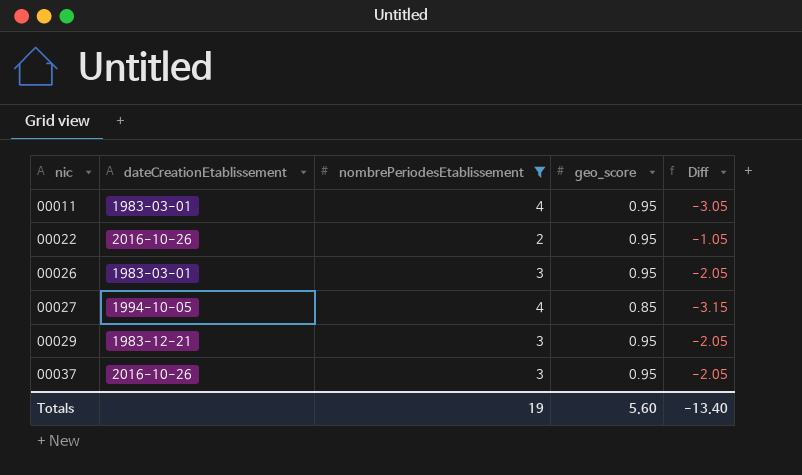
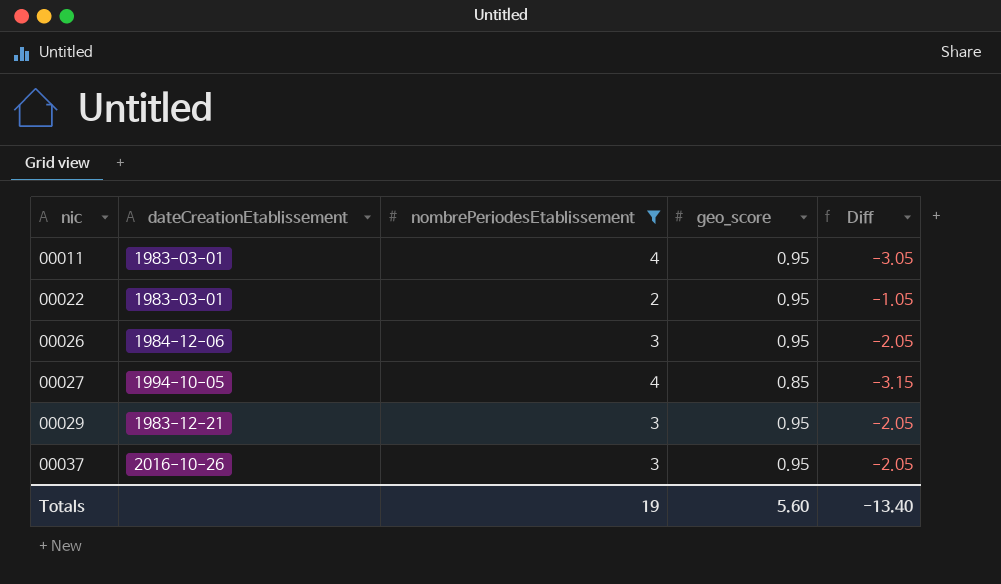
00022 | dateCreationEtablissement: 2016-10-26 -> 1983-03-01
00026 | dateCreationEtablissement: 1983-03-01 -> 1984-12-06

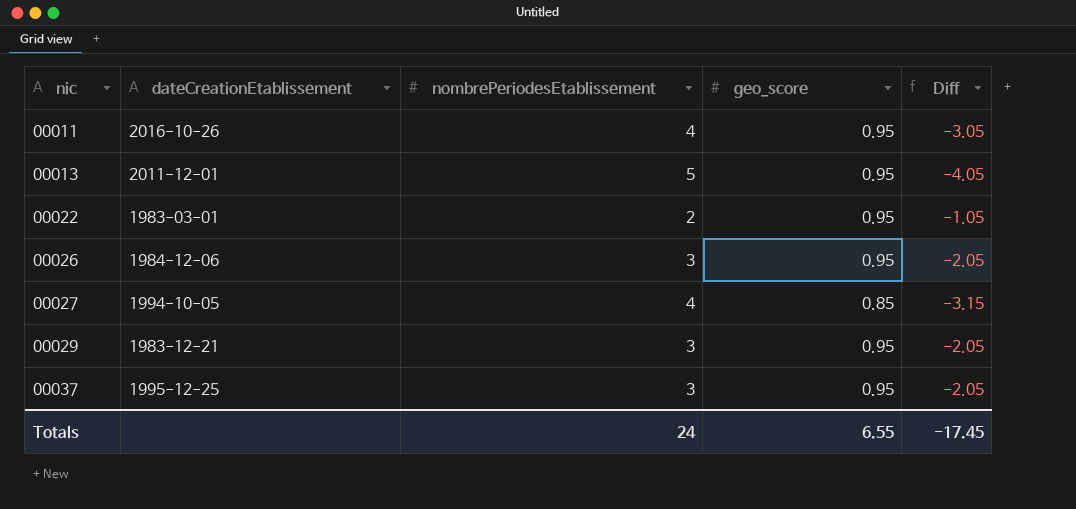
filter: nombrePeriodesEtablissement != 5 -> none
00011 | dateCreationEtablissement: 1983-03-01 -> 2016-10-26
00037 | dateCreationEtablissement: 2016-10-26 -> 1995-12-25
Totals | nombrePeriodesEtablissement: 19 -> 24
Totals | geo_score: 5.60 -> 6.55
Totals | Diff: -13.40 -> -17.45

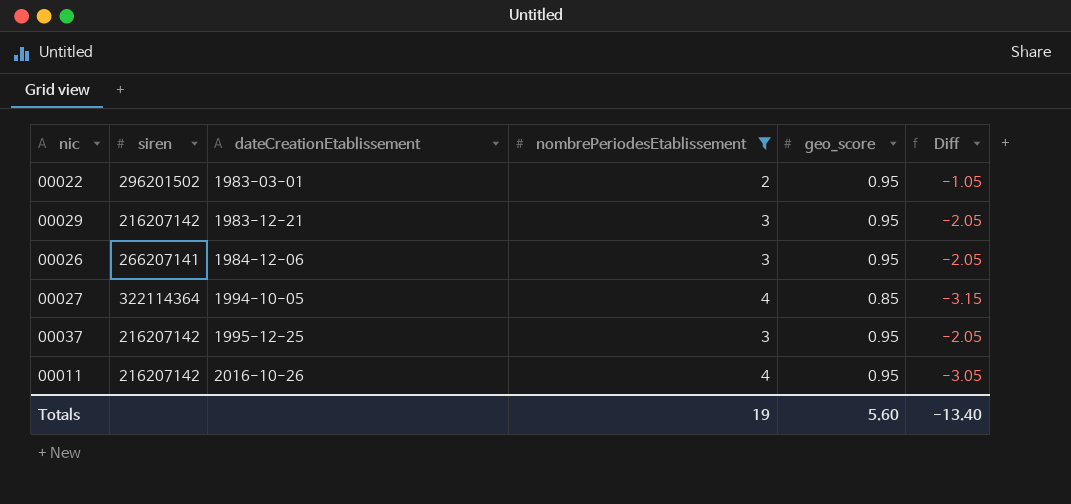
filter: none -> nombrePeriodesEtablissement != 5
row order: nic ascending -> dateCreationEtablissement ascending
column siren | position: none -> 2
Totals | nombrePeriodesEtablissement: 24 -> 19
Totals | geo_score: 6.55 -> 5.60
Totals | Diff: -17.45 -> -13.40

